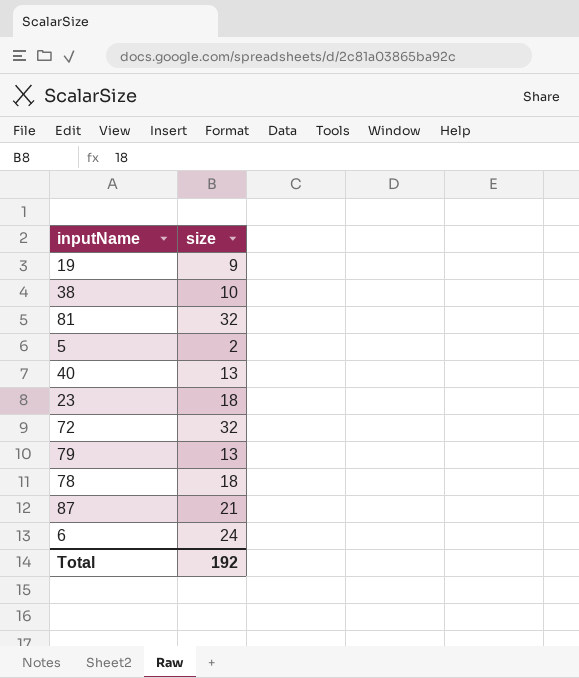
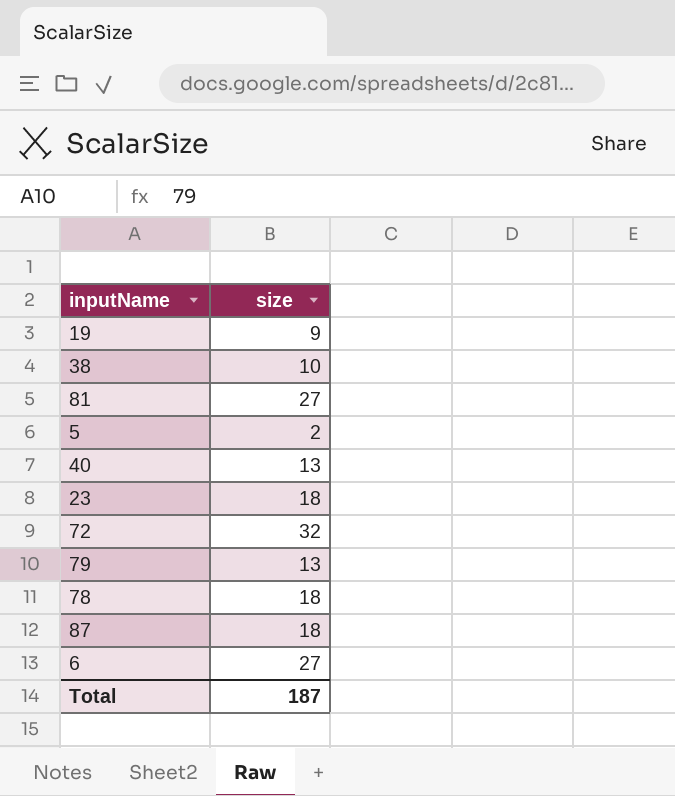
81 | size: 32 -> 27
87 | size: 21 -> 18
6 | size: 24 -> 27
Total | size: 192 -> 187

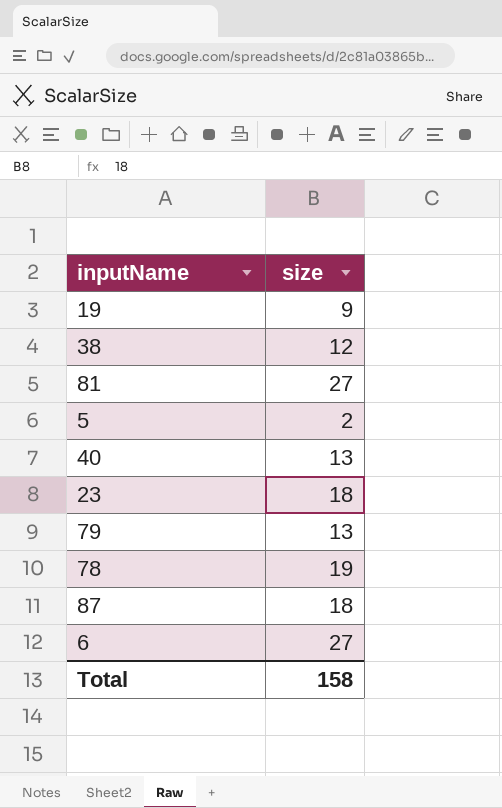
row 72: 32 -> none
38 | size: 10 -> 12
78 | size: 18 -> 19
Total | size: 187 -> 158

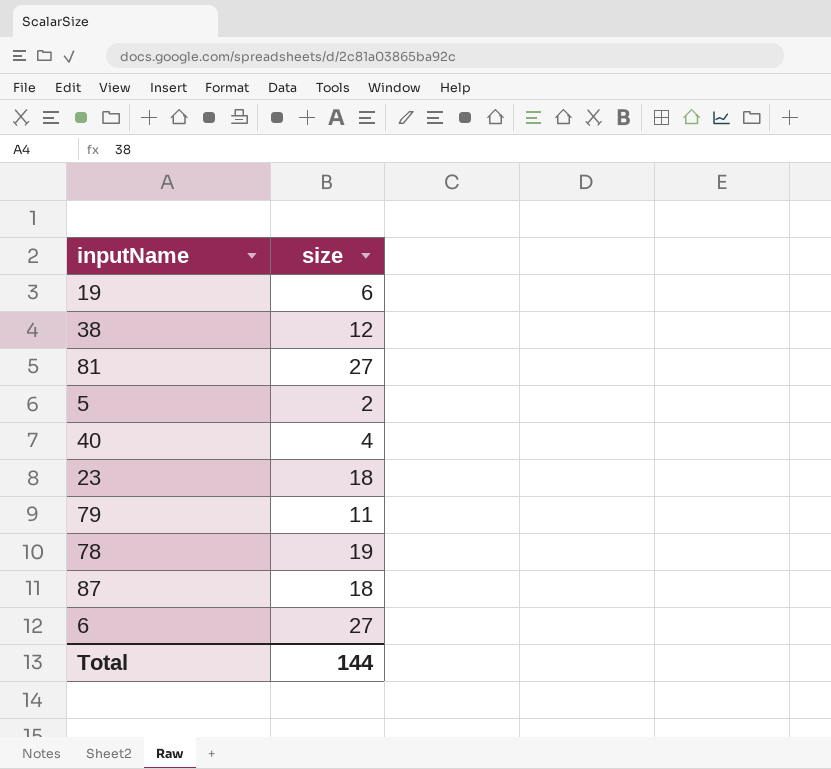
19 | size: 9 -> 6
40 | size: 13 -> 4
79 | size: 13 -> 11
Total | size: 158 -> 144

